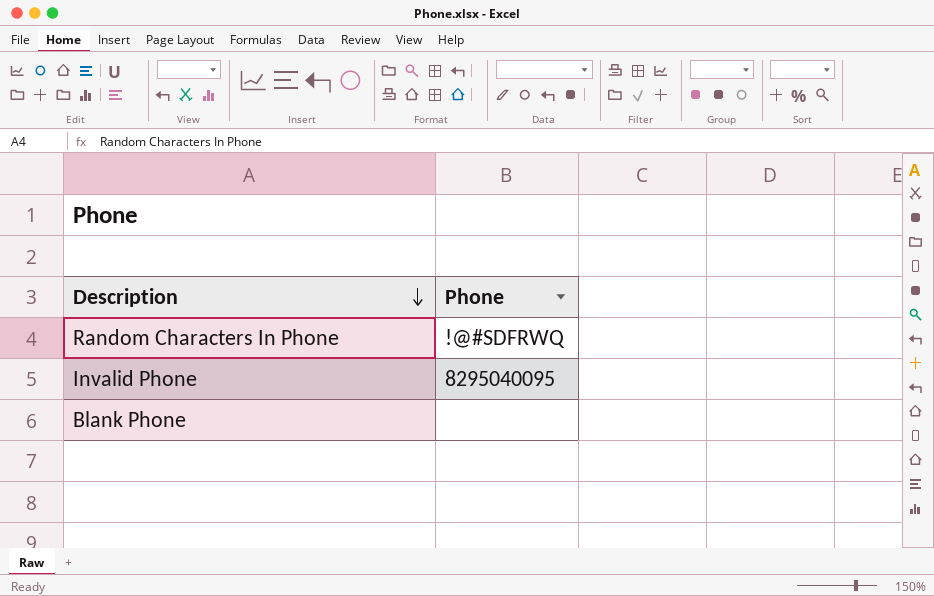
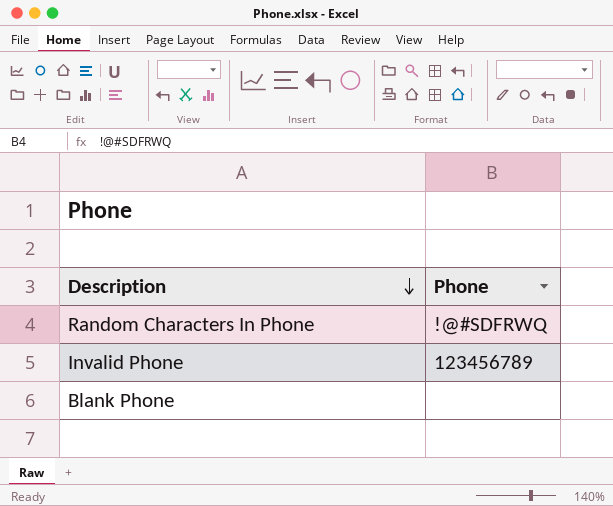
Invalid Phone | Phone: 8295040095 -> 123456789

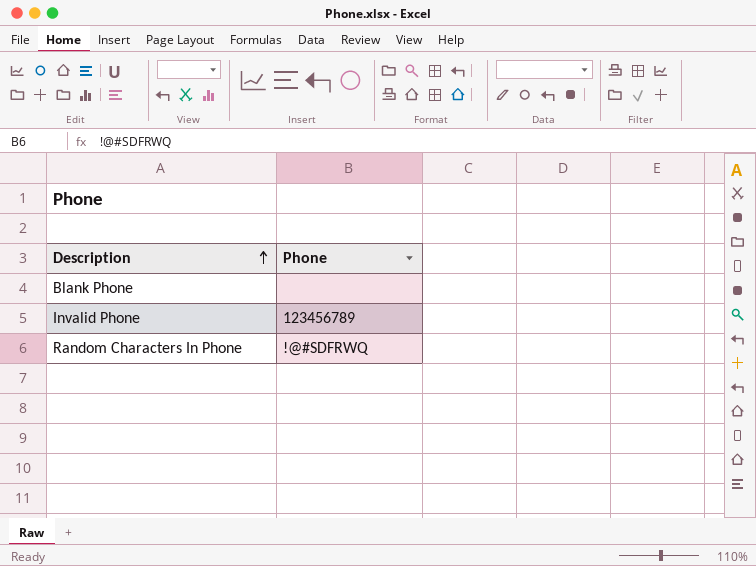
row order: Description descending -> Description ascending

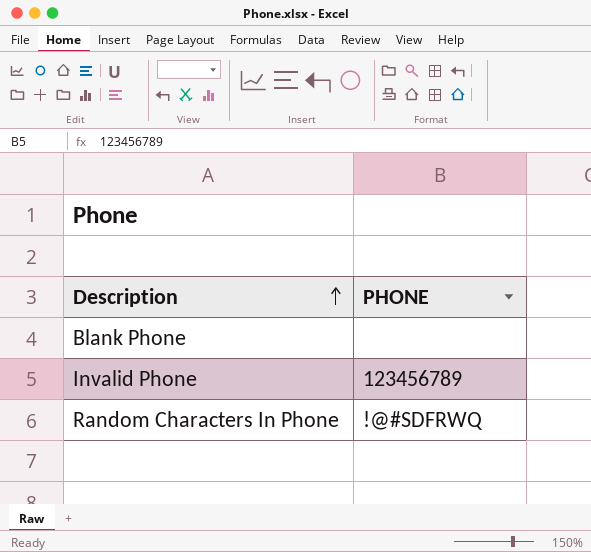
column name: Phone -> PHONE

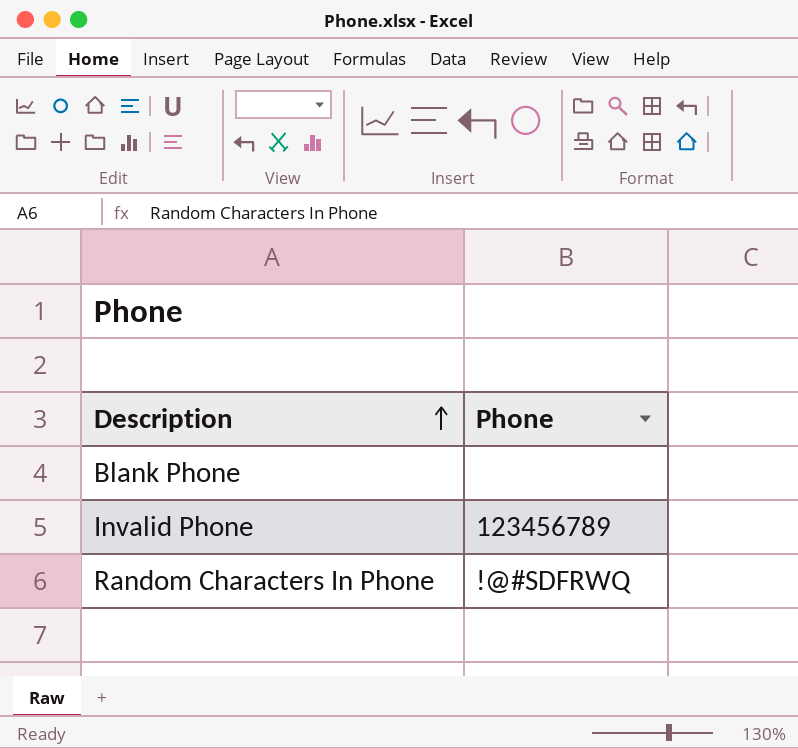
column name: PHONE -> Phone

